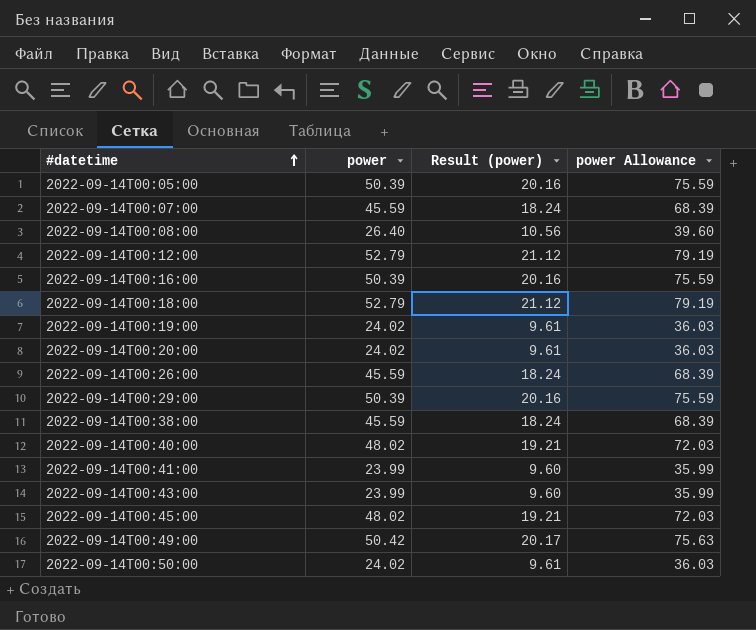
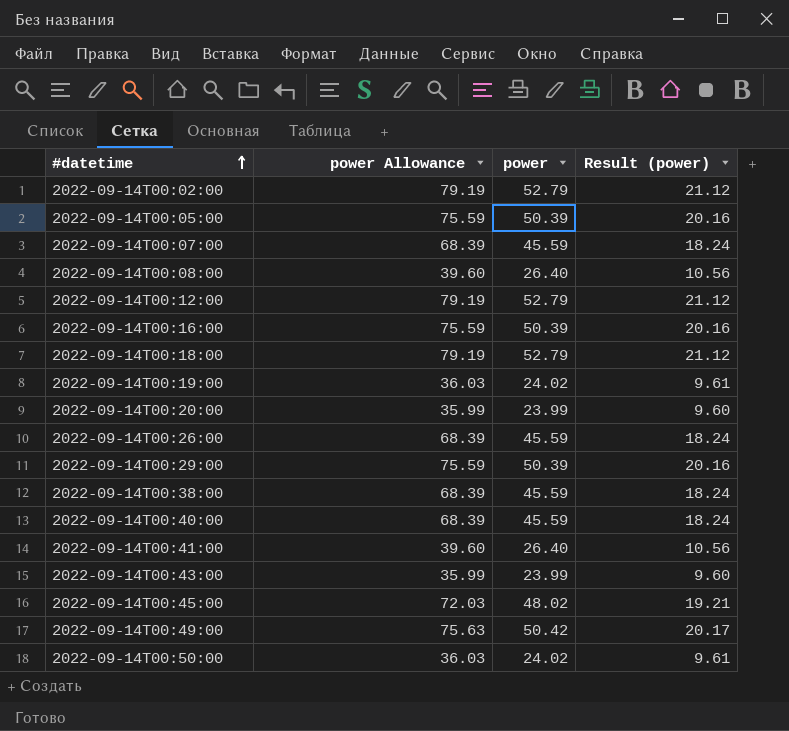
column power Allowance | position: 4 -> 2
row 2022-09-14T00:02:00: none -> 79.19 | 52.79 | 21.12
2022-09-14T00:20:00 | power Allowance: 36.03 -> 35.99
2022-09-14T00:20:00 | power: 24.02 -> 23.99
2022-09-14T00:20:00 | Result (power): 9.61 -> 9.60
2022-09-14T00:40:00 | power Allowance: 72.03 -> 68.39
2022-09-14T00:40:00 | power: 48.02 -> 45.59
2022-09-14T00:40:00 | Result (power): 19.21 -> 18.24
2022-09-14T00:41:00 | power Allowance: 35.99 -> 39.60
2022-09-14T00:41:00 | power: 23.99 -> 26.40
2022-09-14T00:41:00 | Result (power): 9.60 -> 10.56

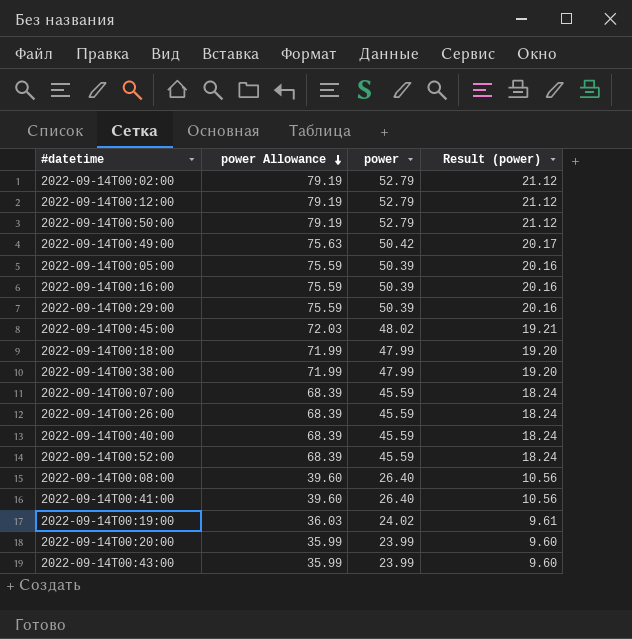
row order: #datetime ascending -> power Allowance descending
2022-09-14T00:50:00 | power Allowance: 36.03 -> 79.19
2022-09-14T00:50:00 | power: 24.02 -> 52.79
2022-09-14T00:50:00 | Result (power): 9.61 -> 21.12
2022-09-14T00:18:00 | power Allowance: 79.19 -> 71.99
2022-09-14T00:18:00 | power: 52.79 -> 47.99
2022-09-14T00:18:00 | Result (power): 21.12 -> 19.20
2022-09-14T00:38:00 | power Allowance: 68.39 -> 71.99
2022-09-14T00:38:00 | power: 45.59 -> 47.99
2022-09-14T00:38:00 | Result (power): 18.24 -> 19.20
row 2022-09-14T00:52:00: none -> 68.39 | 45.59 | 18.24

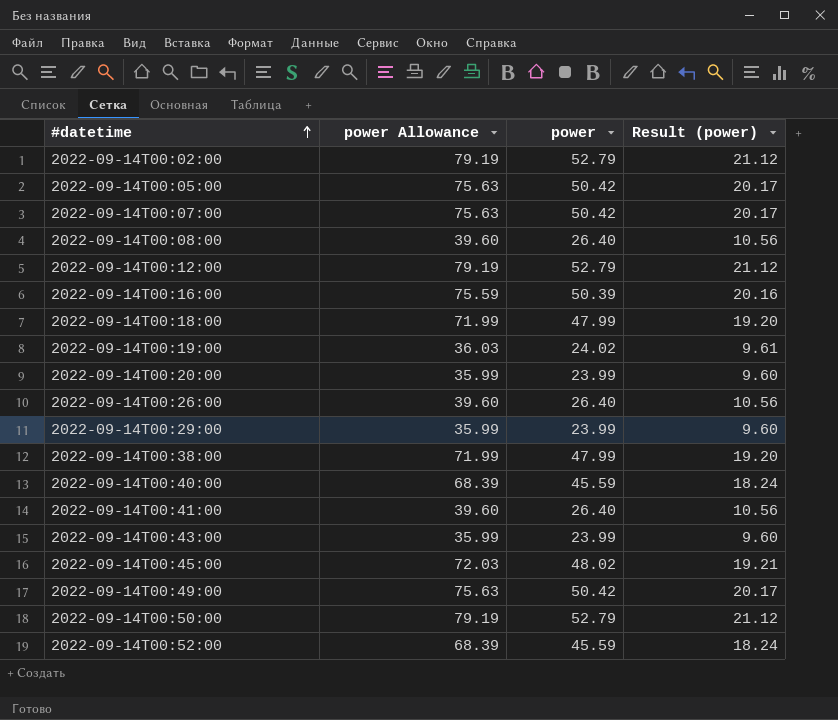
row order: power Allowance descending -> #datetime ascending
2022-09-14T00:05:00 | power Allowance: 75.59 -> 75.63
2022-09-14T00:05:00 | power: 50.39 -> 50.42
2022-09-14T00:05:00 | Result (power): 20.16 -> 20.17
2022-09-14T00:07:00 | power Allowance: 68.39 -> 75.63
2022-09-14T00:07:00 | power: 45.59 -> 50.42
2022-09-14T00:07:00 | Result (power): 18.24 -> 20.17
2022-09-14T00:26:00 | power Allowance: 68.39 -> 39.60
2022-09-14T00:26:00 | power: 45.59 -> 26.40
2022-09-14T00:26:00 | Result (power): 18.24 -> 10.56
2022-09-14T00:29:00 | power Allowance: 75.59 -> 35.99
2022-09-14T00:29:00 | power: 50.39 -> 23.99
2022-09-14T00:29:00 | Result (power): 20.16 -> 9.60

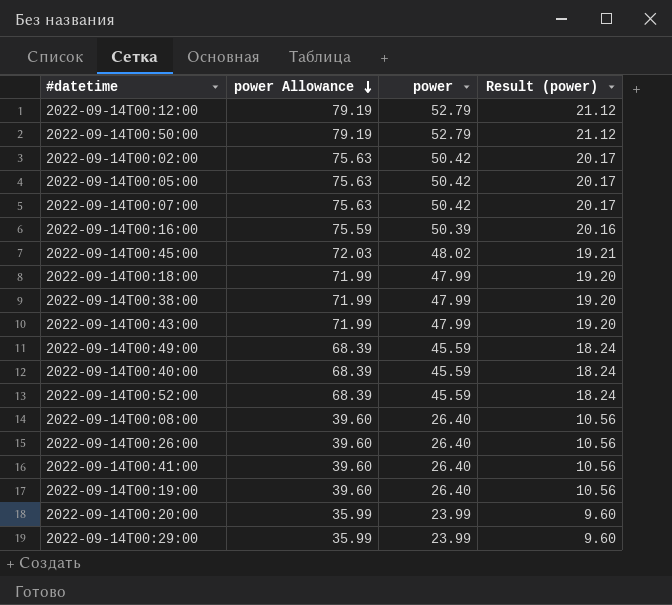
row order: #datetime ascending -> power Allowance descending
2022-09-14T00:02:00 | power Allowance: 79.19 -> 75.63
2022-09-14T00:02:00 | power: 52.79 -> 50.42
2022-09-14T00:02:00 | Result (power): 21.12 -> 20.17
2022-09-14T00:43:00 | power Allowance: 35.99 -> 71.99
2022-09-14T00:43:00 | power: 23.99 -> 47.99
2022-09-14T00:43:00 | Result (power): 9.60 -> 19.20
2022-09-14T00:49:00 | power Allowance: 75.63 -> 68.39
2022-09-14T00:49:00 | power: 50.42 -> 45.59
2022-09-14T00:49:00 | Result (power): 20.17 -> 18.24
2022-09-14T00:19:00 | power Allowance: 36.03 -> 39.60
2022-09-14T00:19:00 | power: 24.02 -> 26.40
2022-09-14T00:19:00 | Result (power): 9.61 -> 10.56

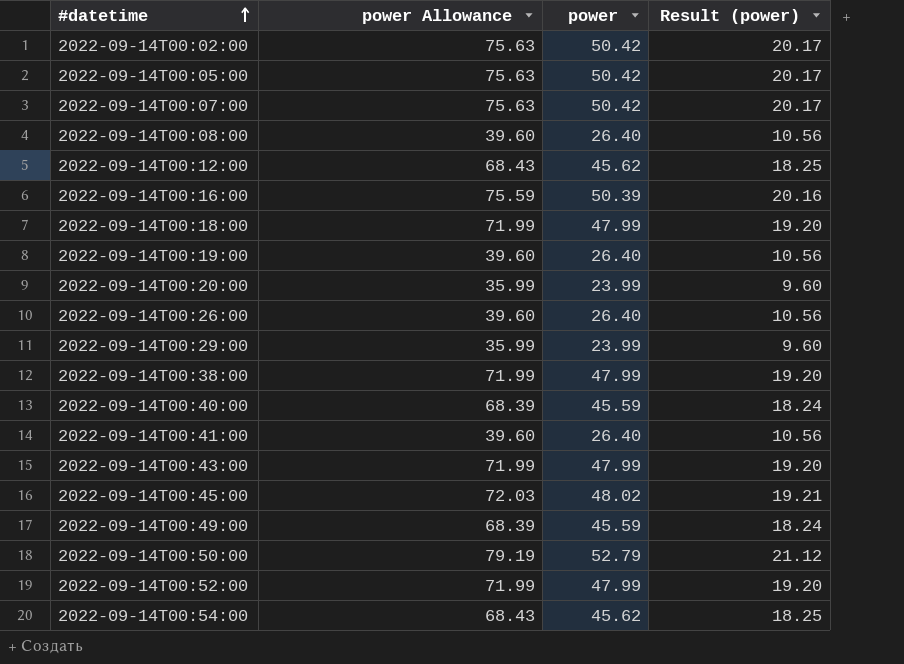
row order: power Allowance descending -> #datetime ascending
2022-09-14T00:12:00 | power Allowance: 79.19 -> 68.43
2022-09-14T00:12:00 | power: 52.79 -> 45.62
2022-09-14T00:12:00 | Result (power): 21.12 -> 18.25
2022-09-14T00:52:00 | power Allowance: 68.39 -> 71.99
2022-09-14T00:52:00 | power: 45.59 -> 47.99
2022-09-14T00:52:00 | Result (power): 18.24 -> 19.20
row 2022-09-14T00:54:00: none -> 68.43 | 45.62 | 18.25

